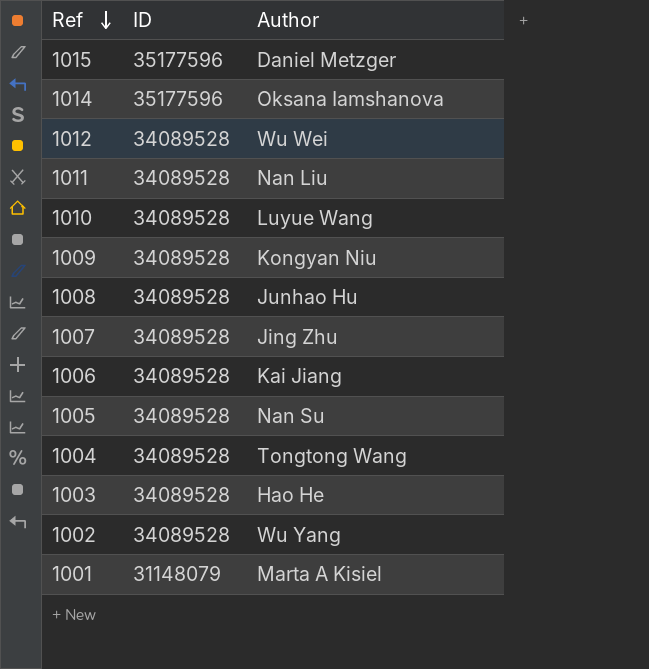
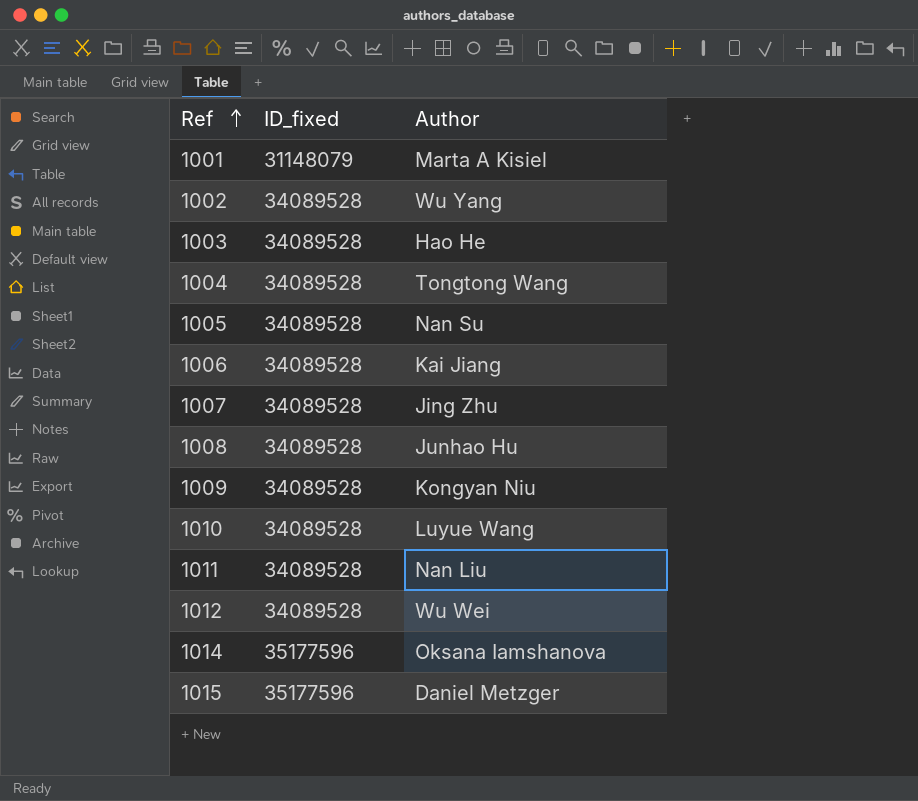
row order: Ref descending -> Ref ascending
column name: ID -> ID_fixed

